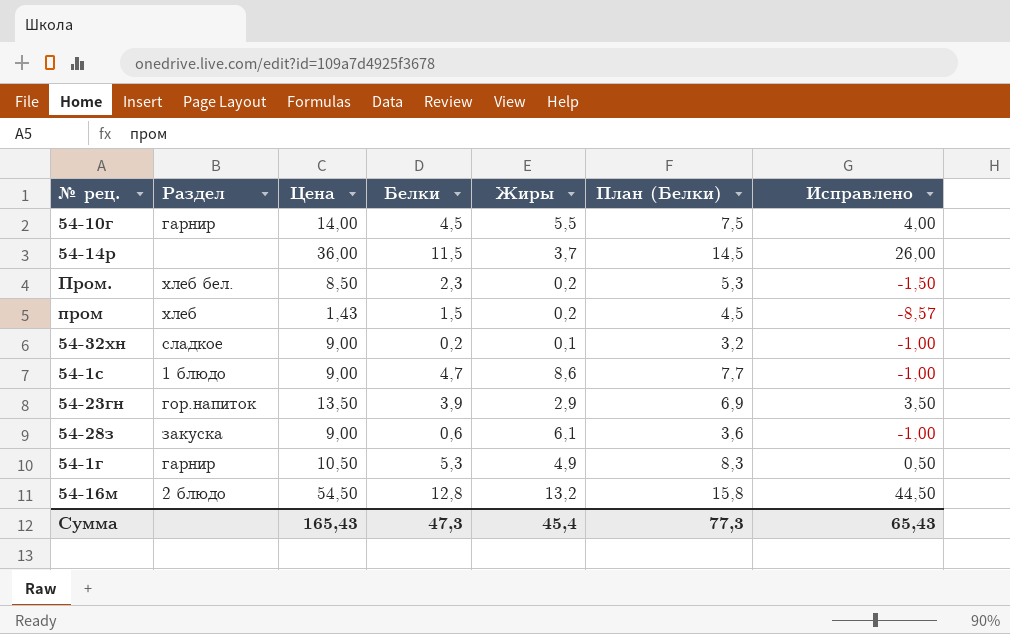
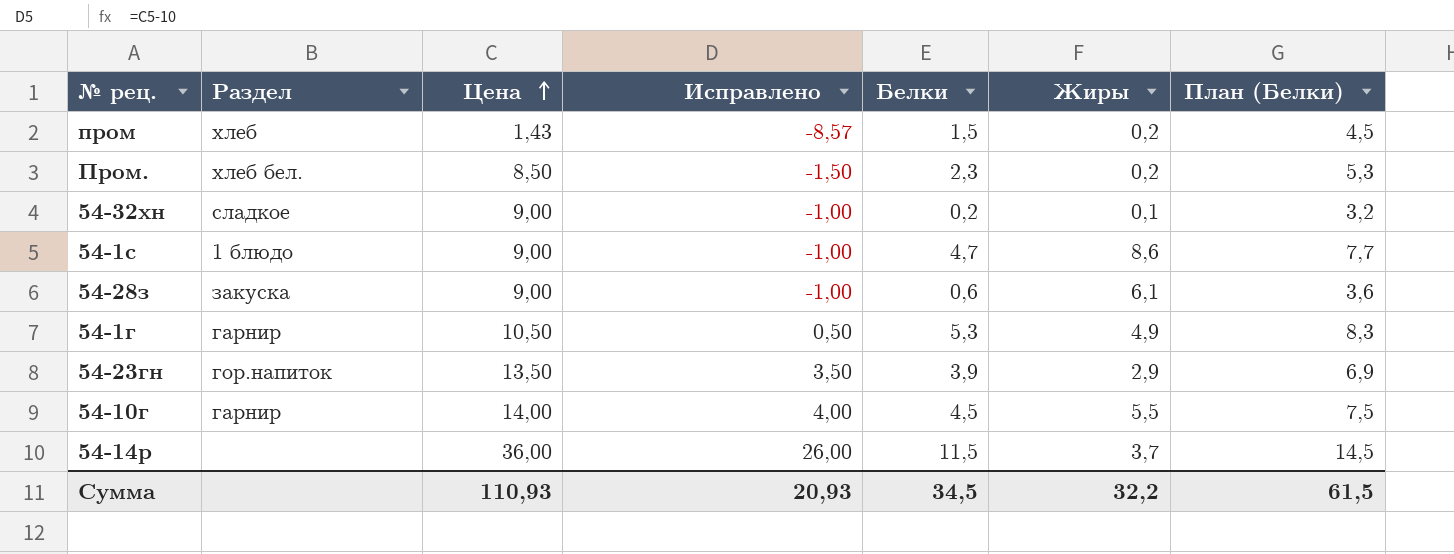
row order: none -> Цена ascending
column Исправлено | position: 7 -> 4
row 54-16м: 2 блюдо | 54,50 | 12,8 | 13,2 | 15,8 | 44,50 -> none
Сумма | Цена: 165,43 -> 110,93
Сумма | Исправлено: 65,43 -> 20,93
Сумма | Белки: 47,3 -> 34,5
Сумма | Жиры: 45,4 -> 32,2
Сумма | План (Белки): 77,3 -> 61,5

